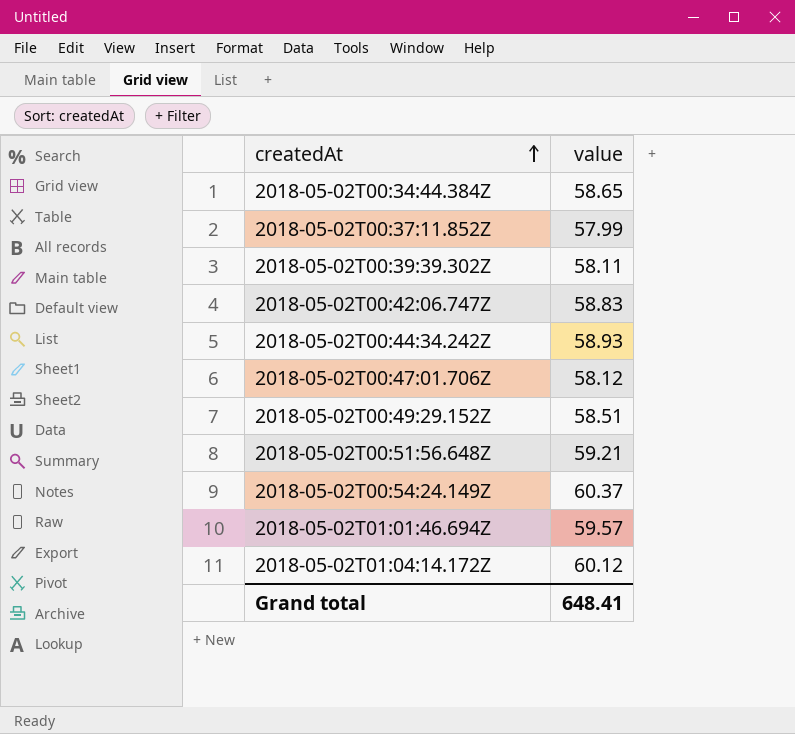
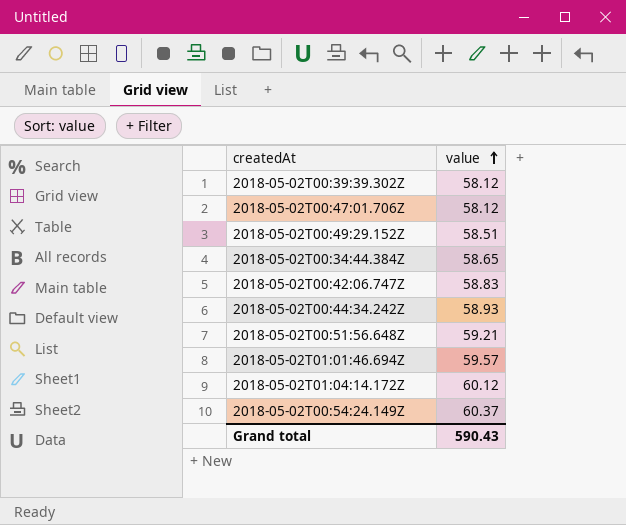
row order: createdAt ascending -> value ascending
row 2018-05-02T00:37:11.852Z: 57.99 -> none
2018-05-02T00:39:39.302Z | value: 58.11 -> 58.12
Grand total | value: 648.41 -> 590.43

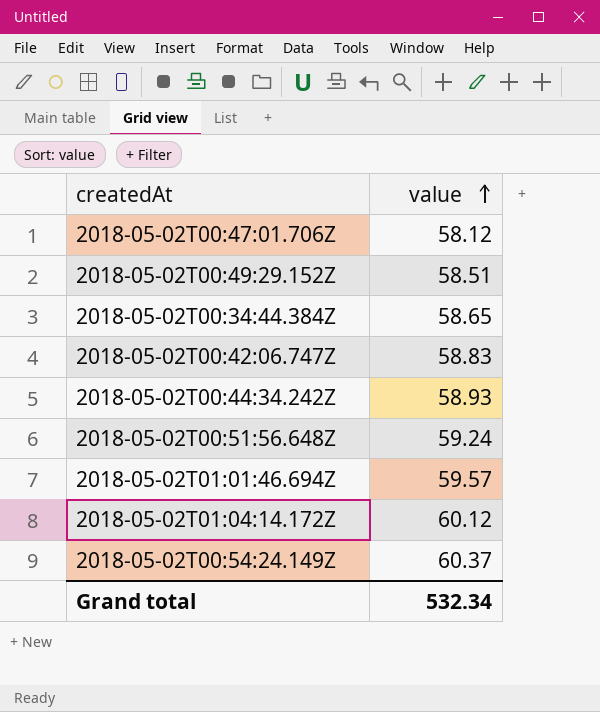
row 2018-05-02T00:39:39.302Z: 58.12 -> none
2018-05-02T00:51:56.648Z | value: 59.21 -> 59.24
Grand total | value: 590.43 -> 532.34

